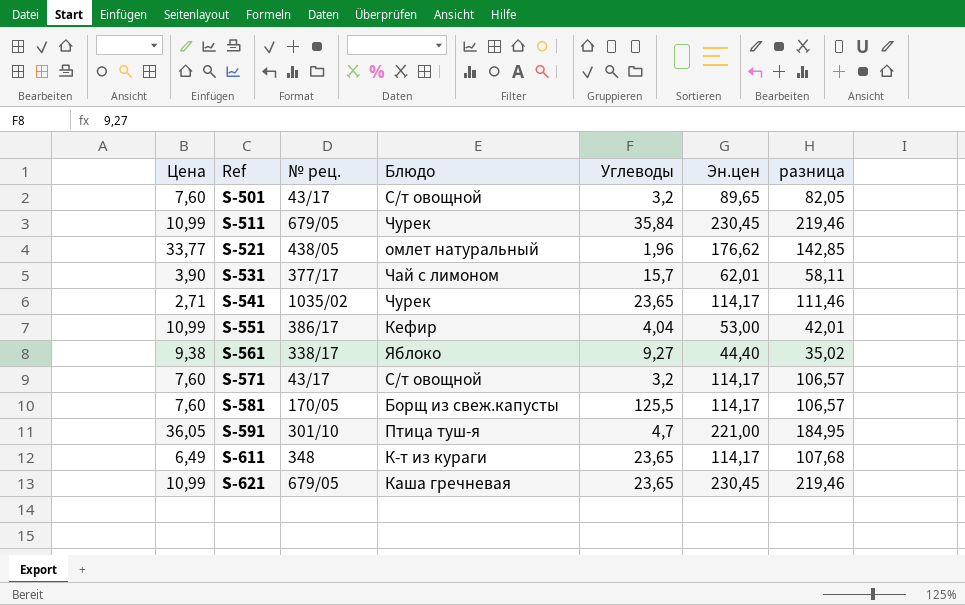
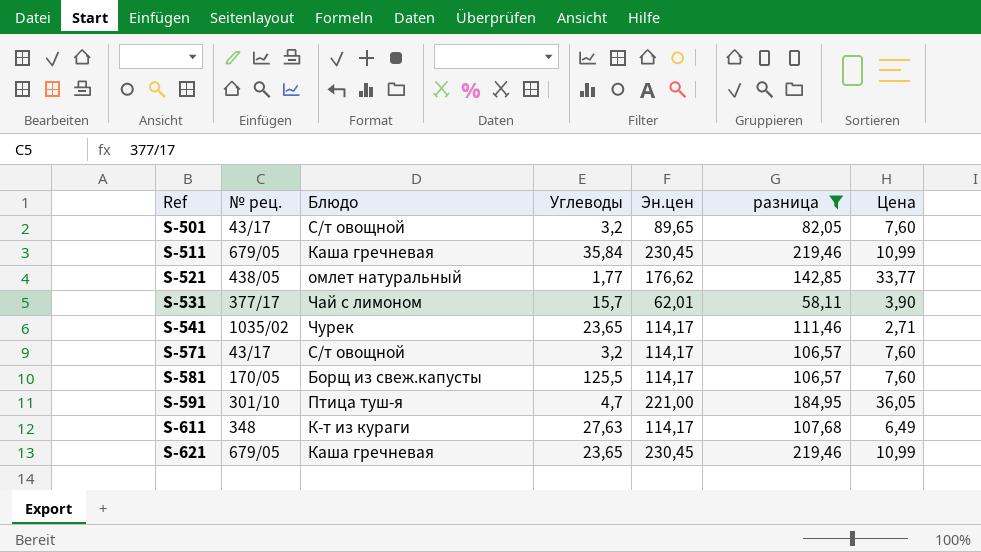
filter: none -> разница >= 58,11
column Цена | position: 1 -> 7
S-511 | Блюдо: Чурек -> Каша гречневая
S-521 | Углеводы: 1,96 -> 1,77
S-611 | Углеводы: 23,65 -> 27,63

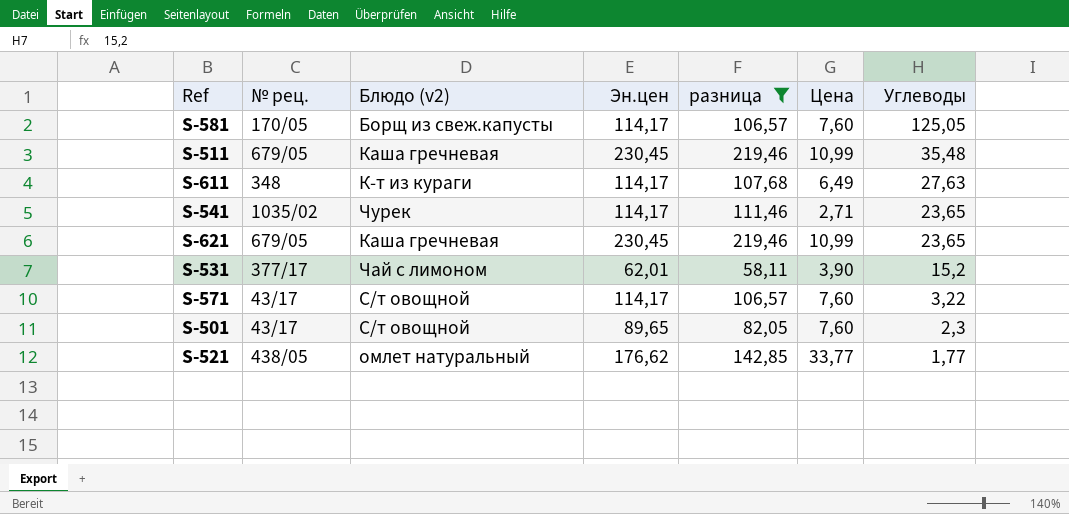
row order: Ref ascending -> Углеводы descending
column name: Блюдо -> Блюдо (v2)
column Углеводы | position: 4 -> 7
row S-591: 301/10 | Птица туш-я | 4,7 | 221,00 | 184,95 | 36,05 -> none
S-581 | Углеводы: 125,5 -> 125,05
S-511 | Углеводы: 35,84 -> 35,48
S-531 | Углеводы: 15,7 -> 15,2
S-571 | Углеводы: 3,2 -> 3,22
S-501 | Углеводы: 3,2 -> 2,3

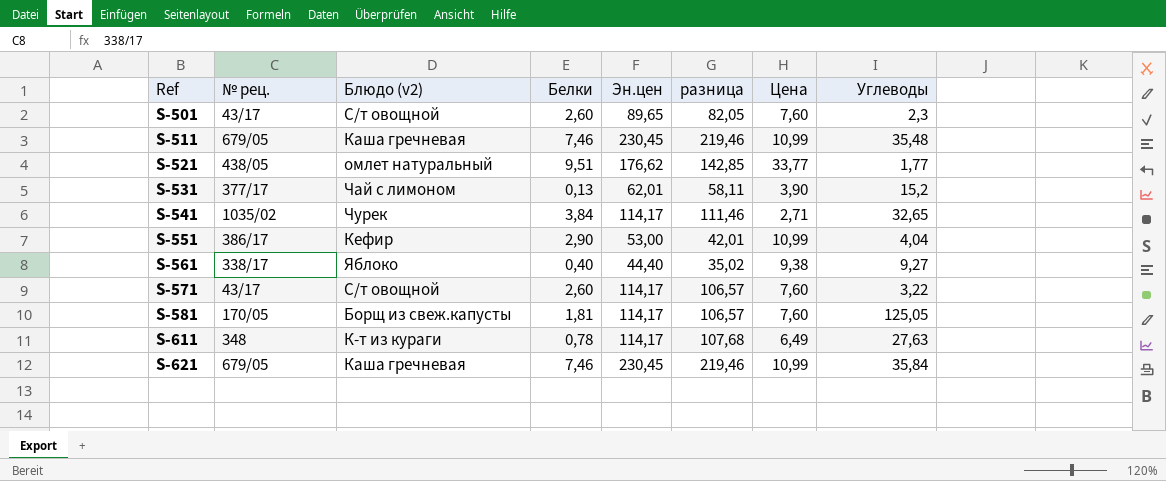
filter: разница >= 58,11 -> none
row order: Углеводы descending -> Ref ascending
column Белки | position: none -> 4
S-541 | Углеводы: 23,65 -> 32,65
S-621 | Углеводы: 23,65 -> 35,84

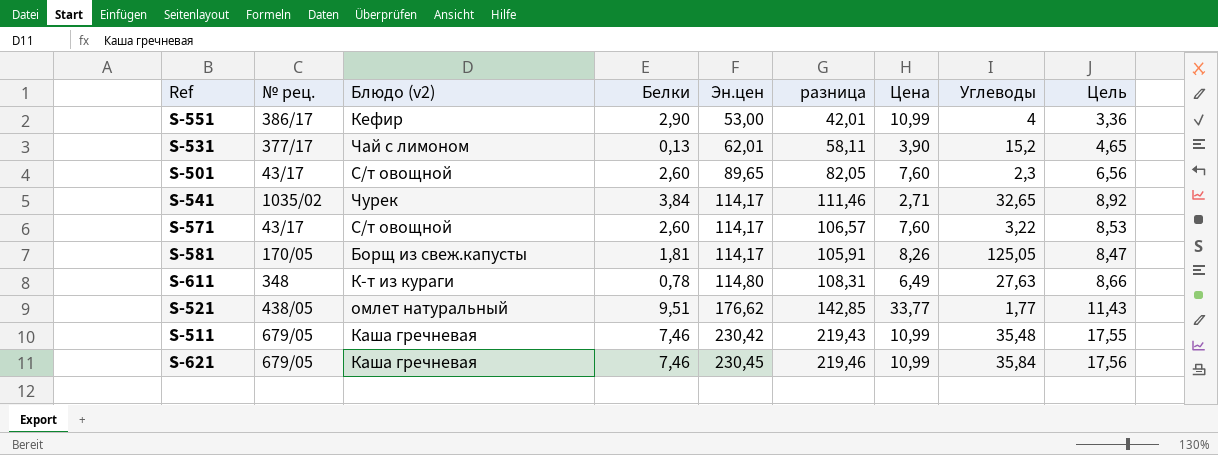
row order: Ref ascending -> Эн.цен ascending
column Цель | formula: none -> [разница] * 0,08
row S-561: 338/17 | Яблоко | 0,40 | 44,40 | 35,02 | 9,38 | 9,27 -> none
S-551 | Углеводы: 4,04 -> 4
S-581 | разница: 106,57 -> 105,91
S-581 | Цена: 7,60 -> 8,26
S-611 | Эн.цен: 114,17 -> 114,80
S-611 | разница: 107,68 -> 108,31
S-511 | Эн.цен: 230,45 -> 230,42
S-511 | разница: 219,46 -> 219,43

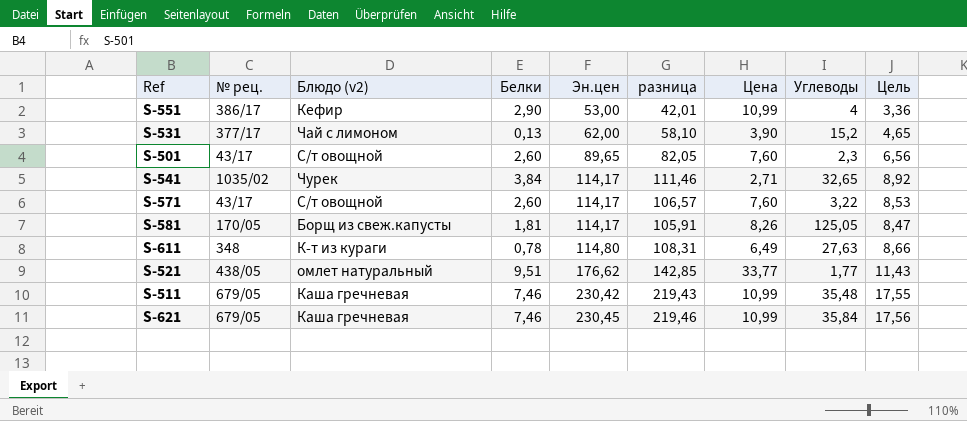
S-531 | Эн.цен: 62,01 -> 62,00
S-531 | разница: 58,11 -> 58,10

